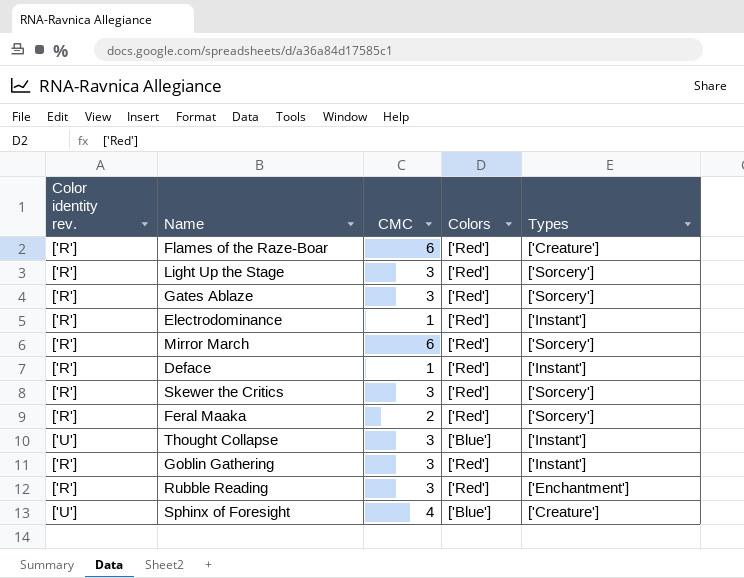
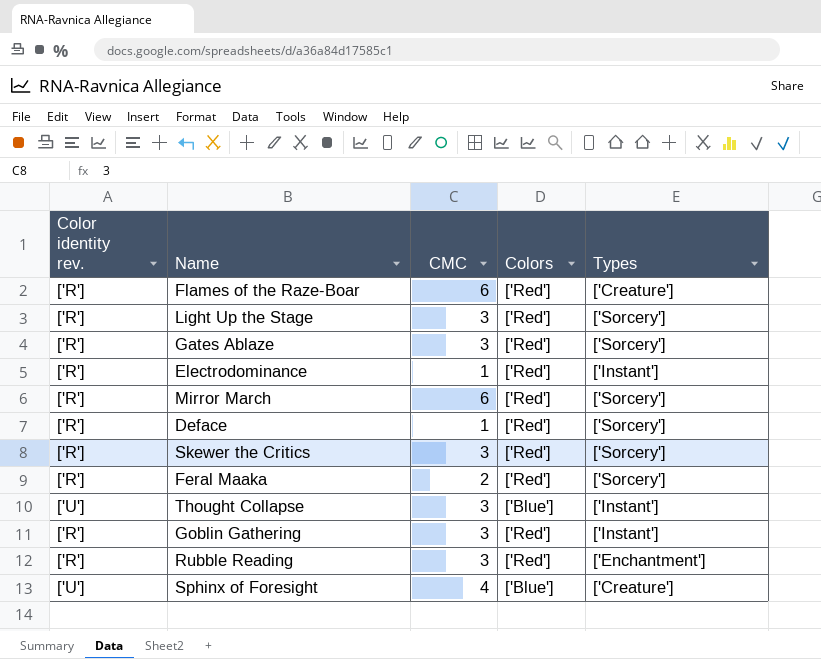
Deface | Types: ['Instant'] -> ['Sorcery']

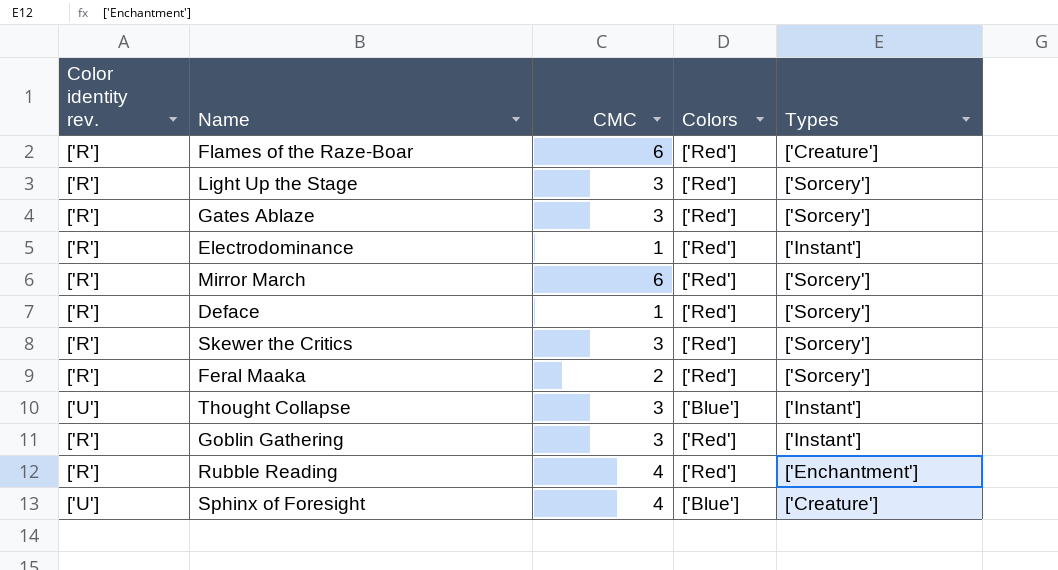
Rubble Reading | CMC: 3 -> 4

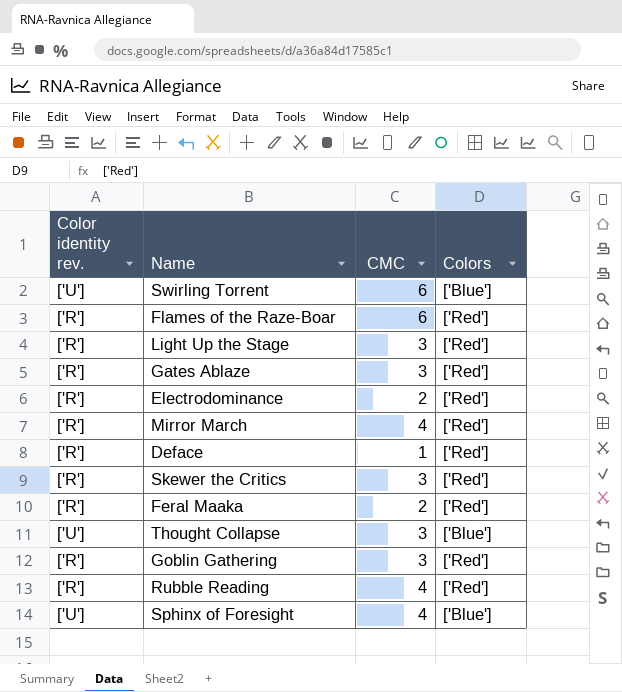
column Types | position: 5 -> none
row Swirling Torrent: none -> ['U'] | 6 | ['Blue']
Electrodominance | CMC: 1 -> 2
Mirror March | CMC: 6 -> 4

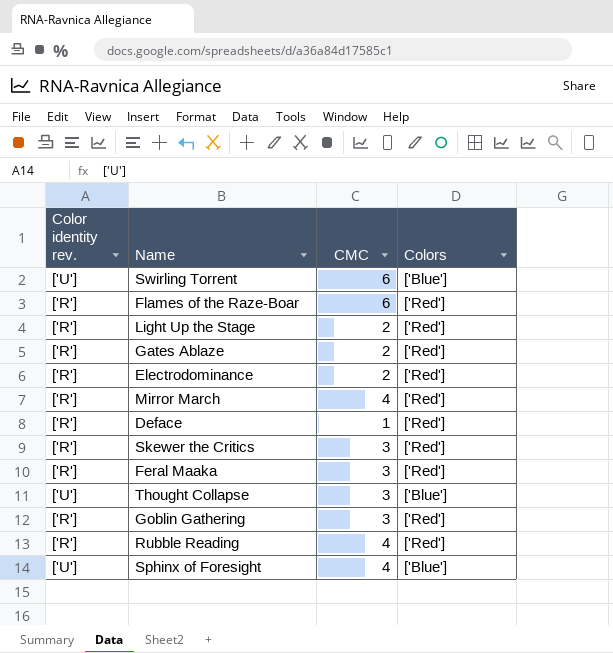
Light Up the Stage | CMC: 3 -> 2
Gates Ablaze | CMC: 3 -> 2
Feral Maaka | CMC: 2 -> 3

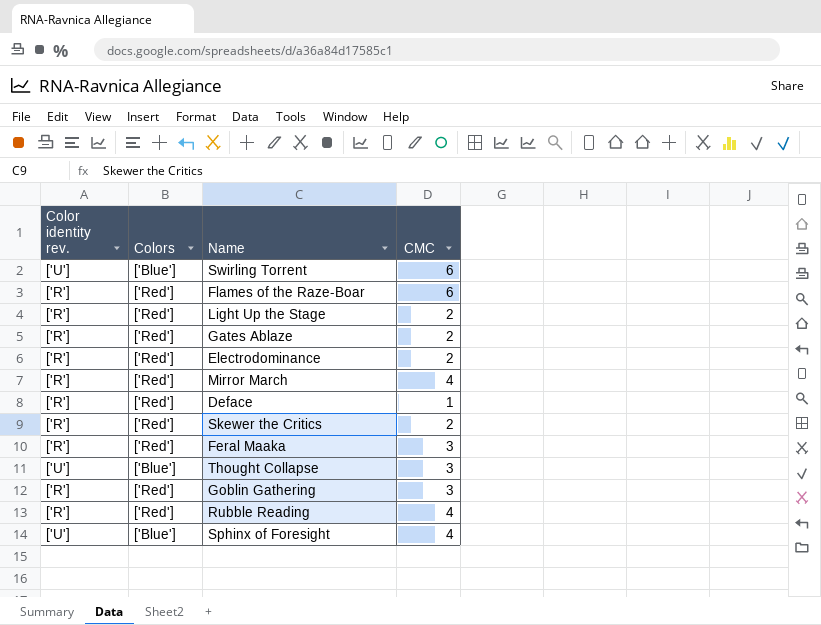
column Colors | position: 4 -> 2
Skewer the Critics | CMC: 3 -> 2

